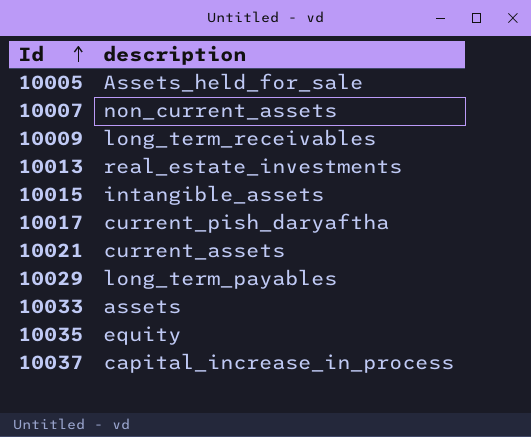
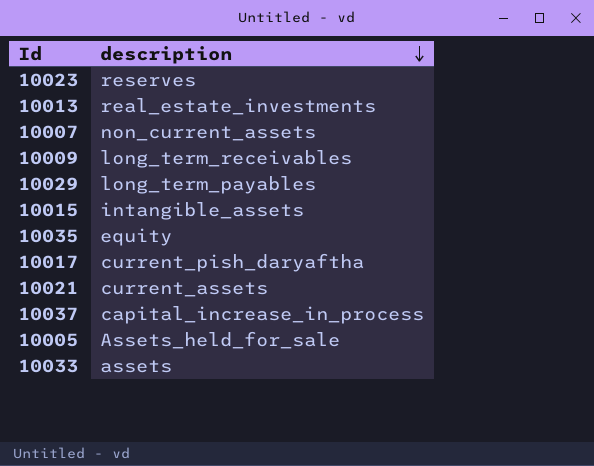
row order: Id ascending -> description descending
row 10023: none -> reserves

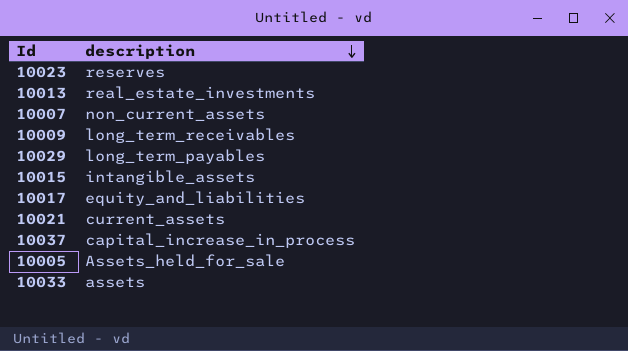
row 10035: equity -> none
10017 | description: current_pish_daryaftha -> equity_and_liabilities

